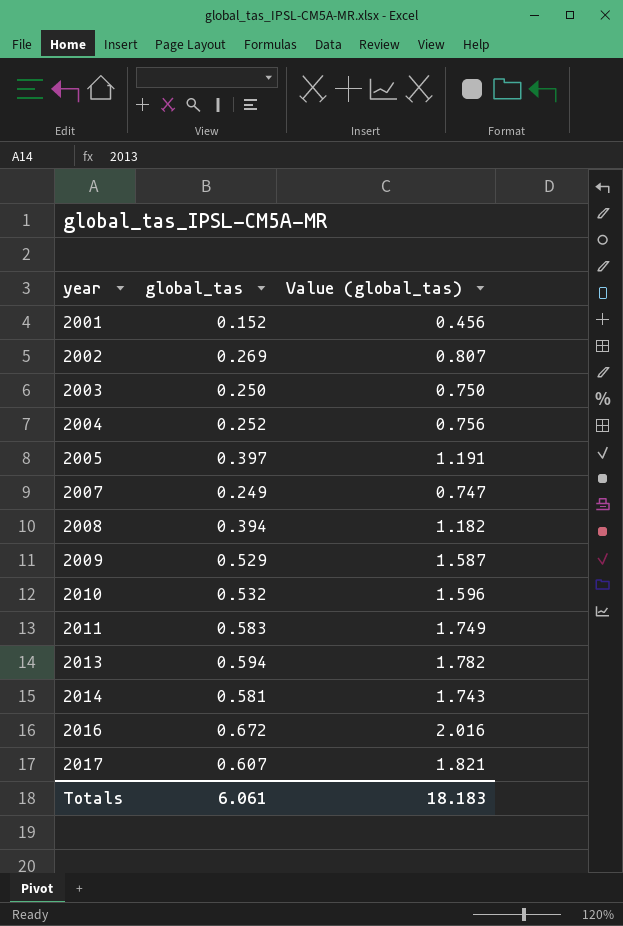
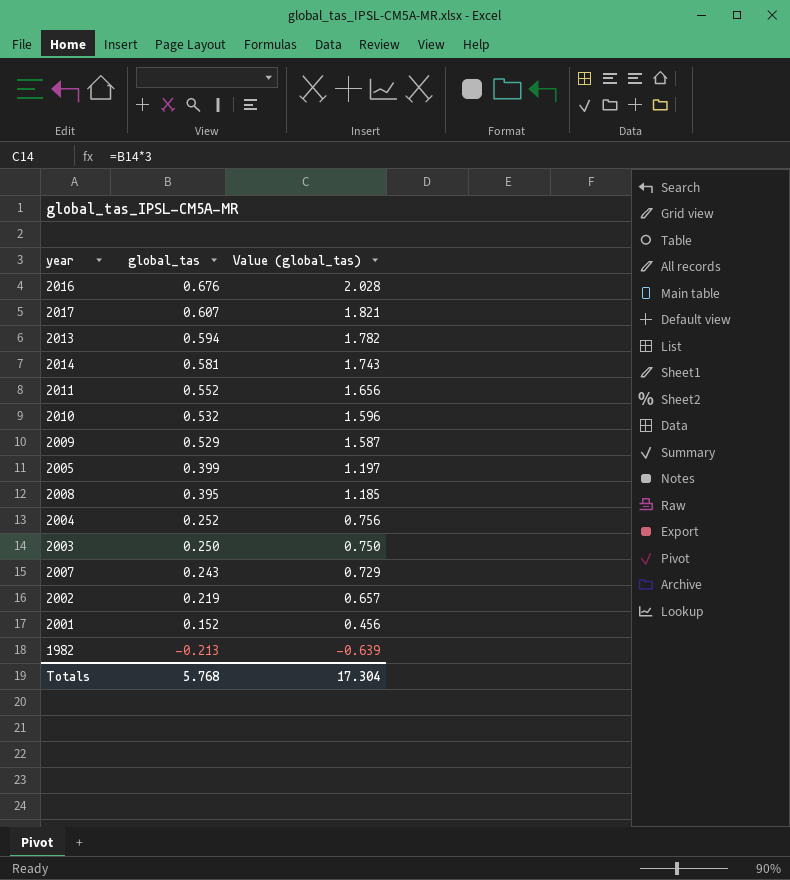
row order: year ascending -> global_tas descending
2016 | global_tas: 0.672 -> 0.676
2016 | Value (global_tas): 2.016 -> 2.028
2011 | global_tas: 0.583 -> 0.552
2011 | Value (global_tas): 1.749 -> 1.656
2005 | global_tas: 0.397 -> 0.399
2005 | Value (global_tas): 1.191 -> 1.197
2008 | global_tas: 0.394 -> 0.395
2008 | Value (global_tas): 1.182 -> 1.185
2007 | global_tas: 0.249 -> 0.243
2007 | Value (global_tas): 0.747 -> 0.729
2002 | global_tas: 0.269 -> 0.219
2002 | Value (global_tas): 0.807 -> 0.657
row 1982: none -> -0.213 | -0.639
Totals | global_tas: 6.061 -> 5.768
Totals | Value (global_tas): 18.183 -> 17.304

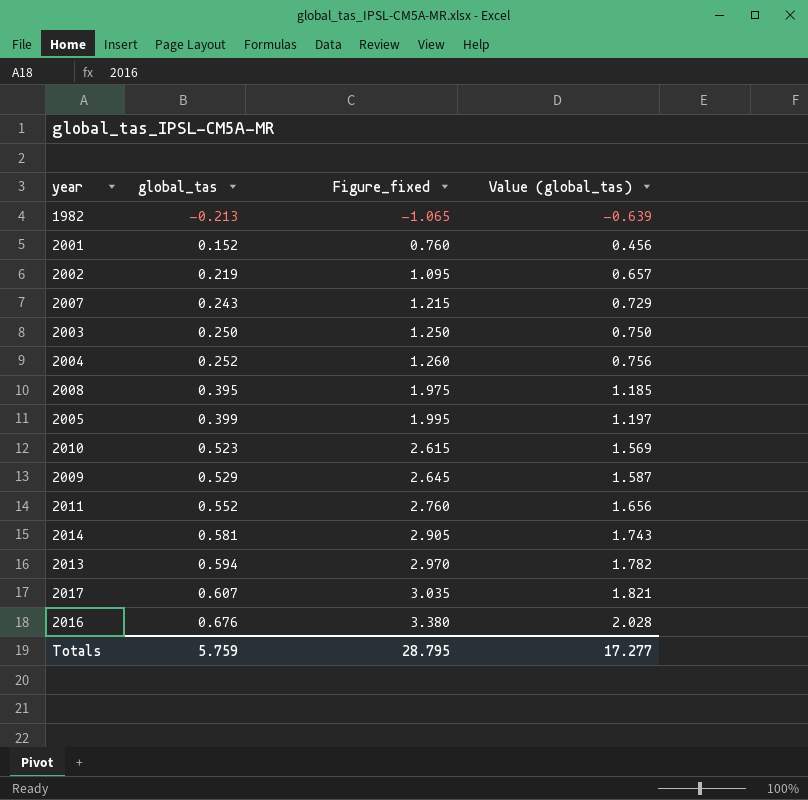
row order: global_tas descending -> global_tas ascending
column Figure_fixed | formula: none -> [global_tas] * 5
2010 | global_tas: 0.532 -> 0.523
2010 | Value (global_tas): 1.596 -> 1.569
Totals | global_tas: 5.768 -> 5.759
Totals | Value (global_tas): 17.304 -> 17.277

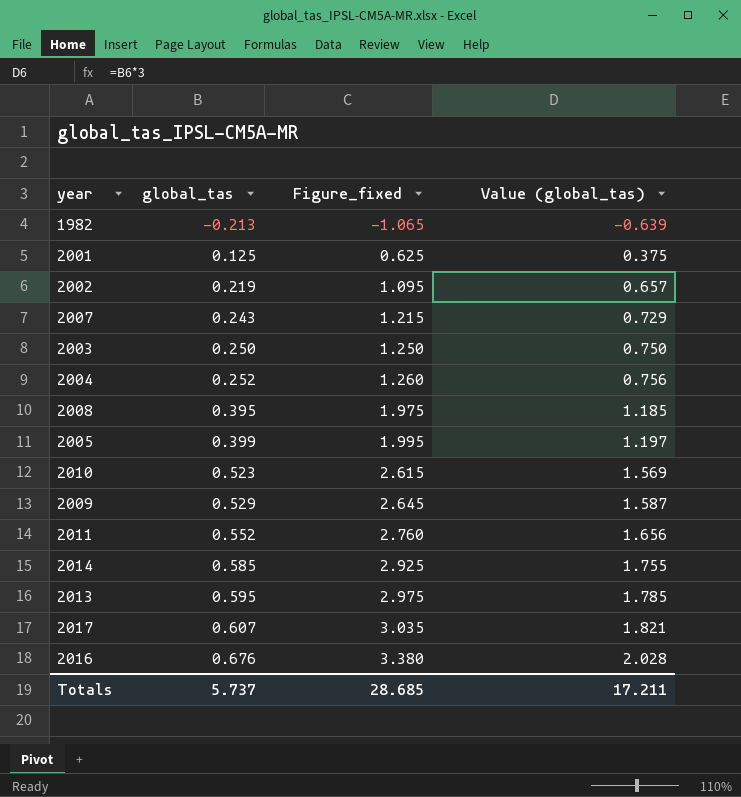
2001 | global_tas: 0.152 -> 0.125
2001 | Figure_fixed: 0.760 -> 0.625
2001 | Value (global_tas): 0.456 -> 0.375
2014 | global_tas: 0.581 -> 0.585
2014 | Figure_fixed: 2.905 -> 2.925
2014 | Value (global_tas): 1.743 -> 1.755
2013 | global_tas: 0.594 -> 0.595
2013 | Figure_fixed: 2.970 -> 2.975
2013 | Value (global_tas): 1.782 -> 1.785
Totals | global_tas: 5.759 -> 5.737
Totals | Figure_fixed: 28.795 -> 28.685
Totals | Value (global_tas): 17.277 -> 17.211

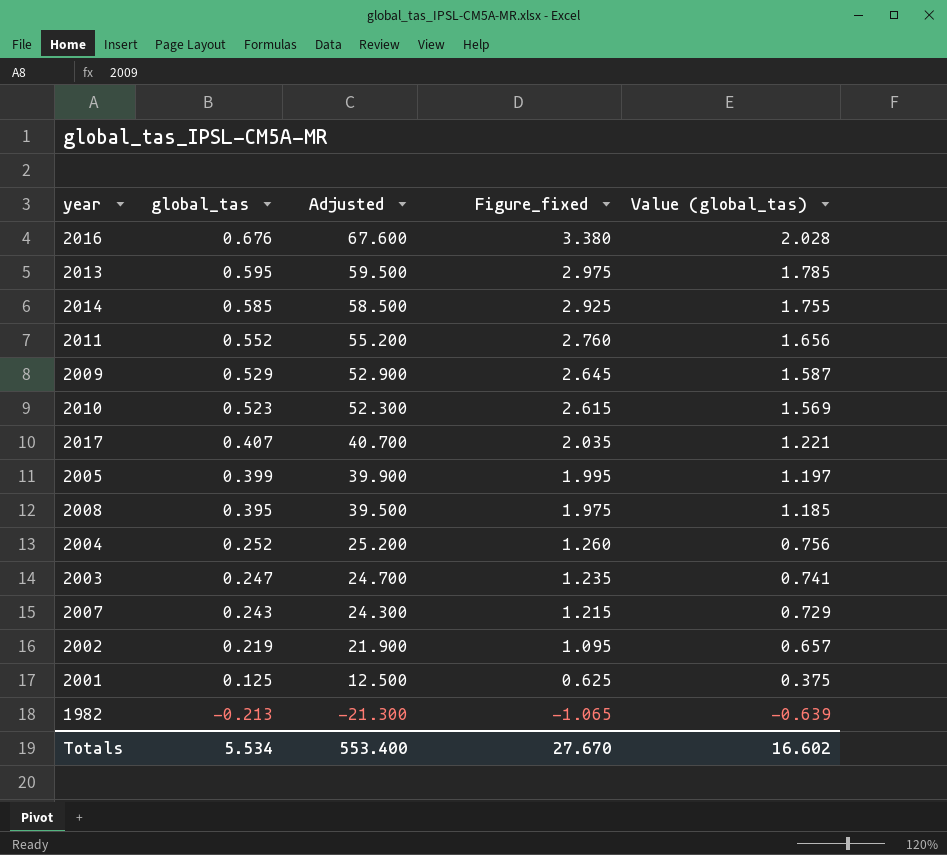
row order: global_tas ascending -> global_tas descending
column Adjusted | formula: none -> [global_tas] * 100
2017 | global_tas: 0.607 -> 0.407
2017 | Figure_fixed: 3.035 -> 2.035
2017 | Value (global_tas): 1.821 -> 1.221
2003 | global_tas: 0.250 -> 0.247
2003 | Figure_fixed: 1.250 -> 1.235
2003 | Value (global_tas): 0.750 -> 0.741
Totals | global_tas: 5.737 -> 5.534
Totals | Figure_fixed: 28.685 -> 27.670
Totals | Value (global_tas): 17.211 -> 16.602

